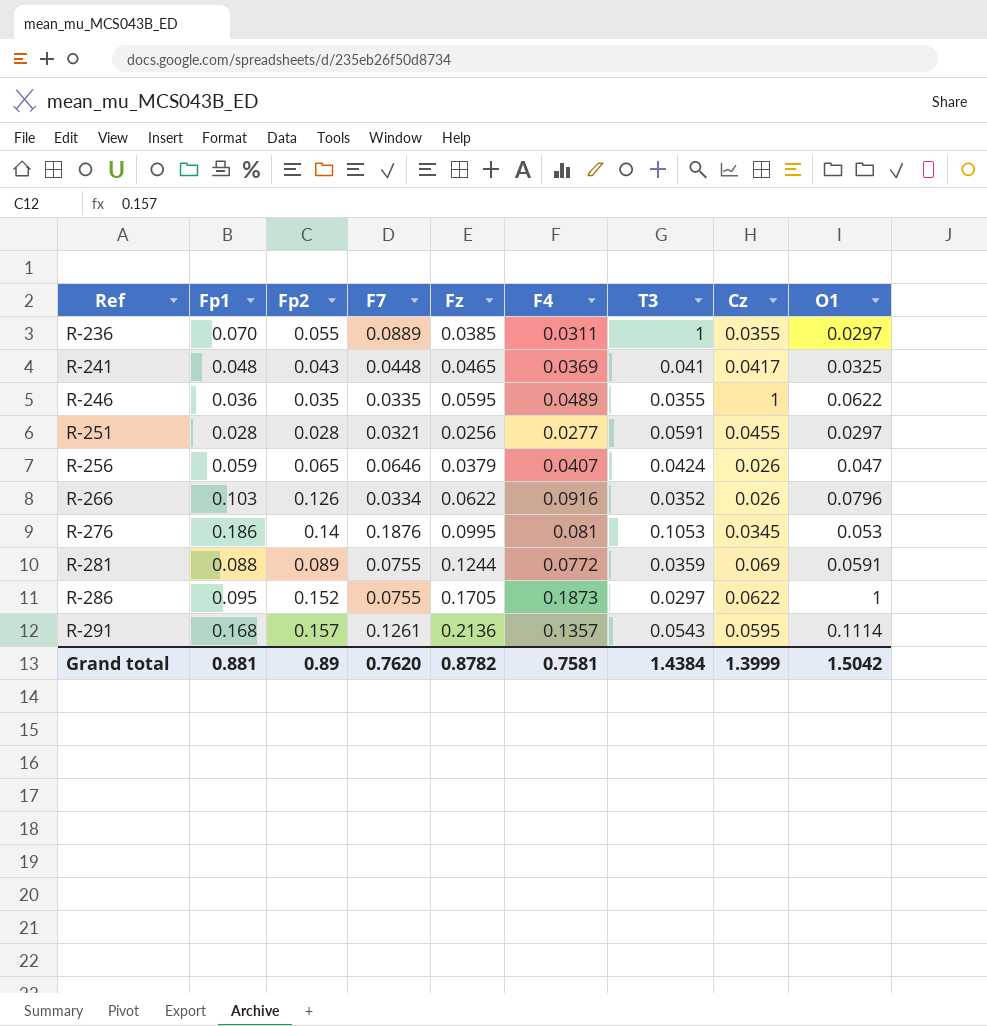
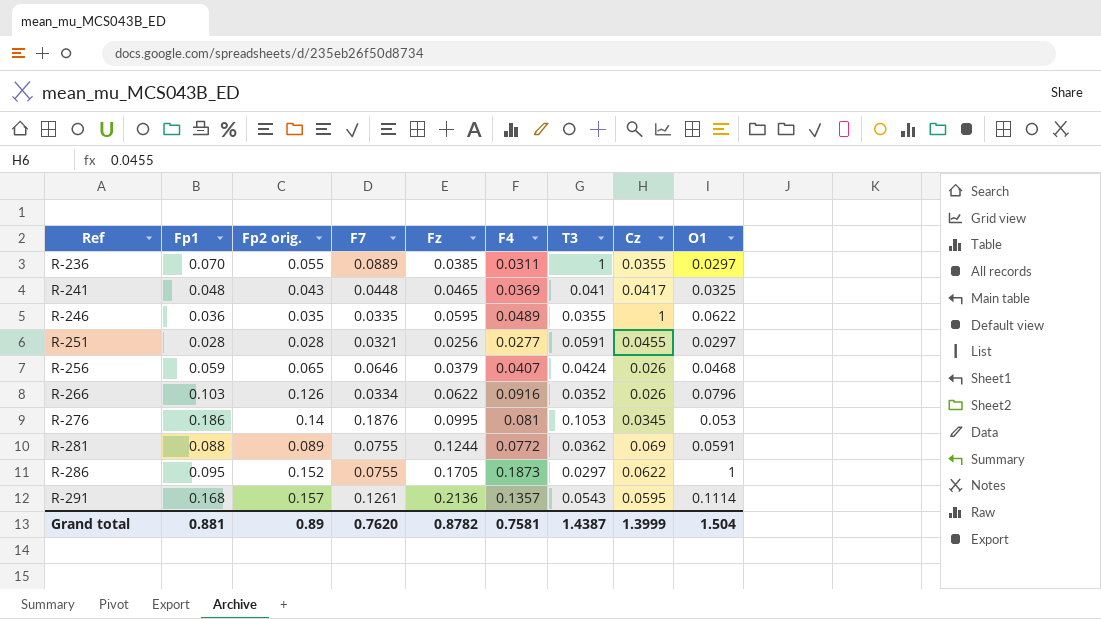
column name: Fp2 -> Fp2 orig.
R-256 | O1: 0.047 -> 0.0468
R-281 | T3: 0.0359 -> 0.0362
Grand total | T3: 1.4384 -> 1.4387
Grand total | O1: 1.5042 -> 1.504

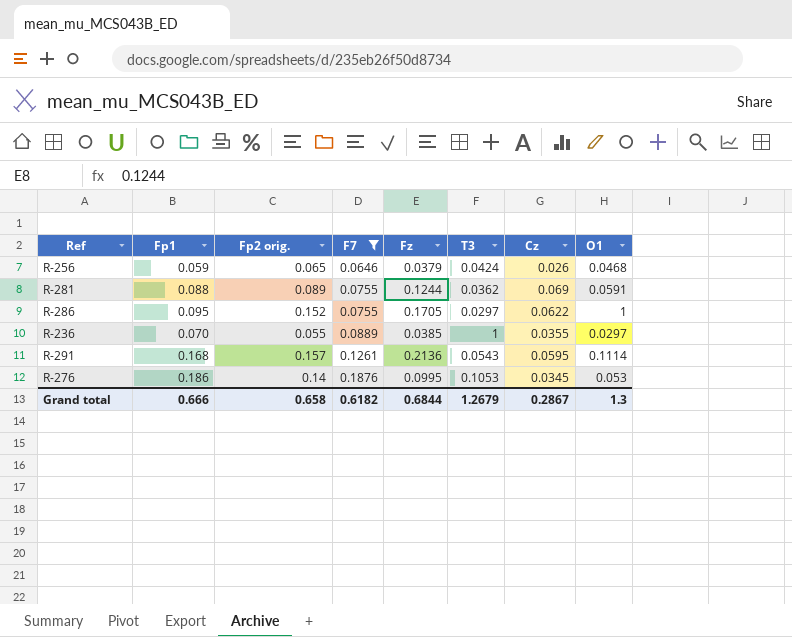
filter: none -> F7 >= 0.0646
row order: Ref ascending -> F7 ascending
column F4 | position: 6 -> none
Grand total | Fp1: 0.881 -> 0.666
Grand total | Fp2 orig.: 0.89 -> 0.658
Grand total | F7: 0.7620 -> 0.6182
Grand total | Fz: 0.8782 -> 0.6844
Grand total | T3: 1.4387 -> 1.2679
Grand total | Cz: 1.3999 -> 0.2867
Grand total | O1: 1.504 -> 1.3

